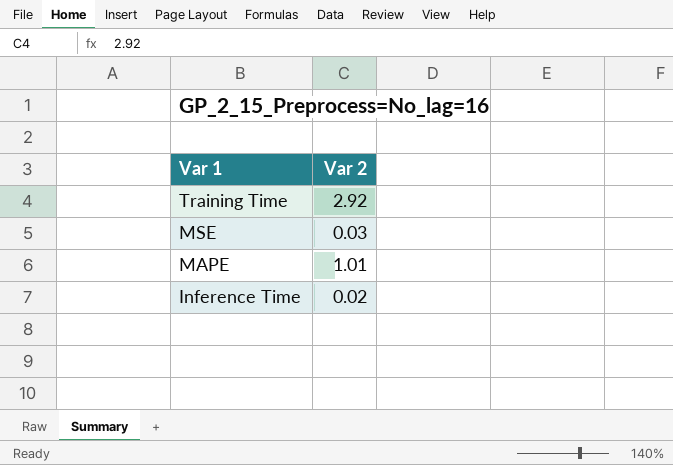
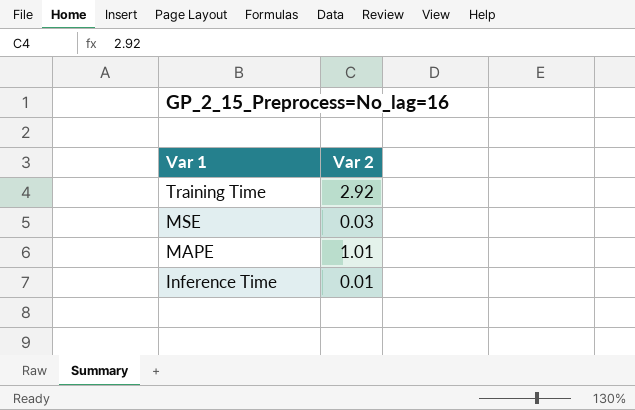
Inference Time | Var 2: 0.02 -> 0.01

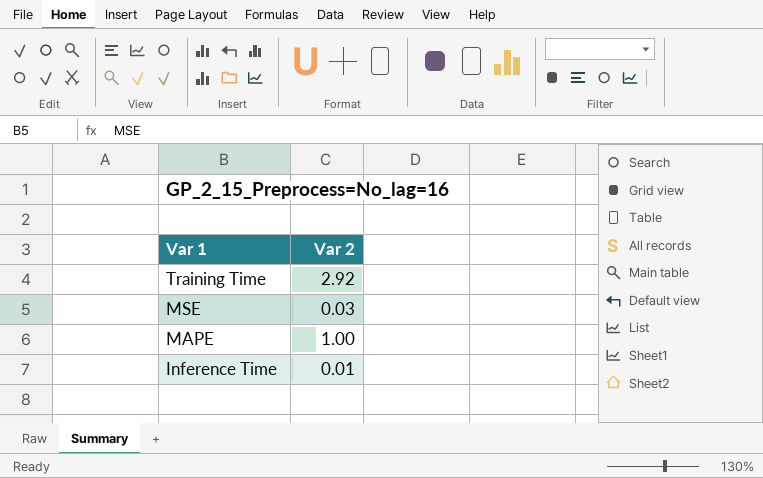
MAPE | Var 2: 1.01 -> 1.00

